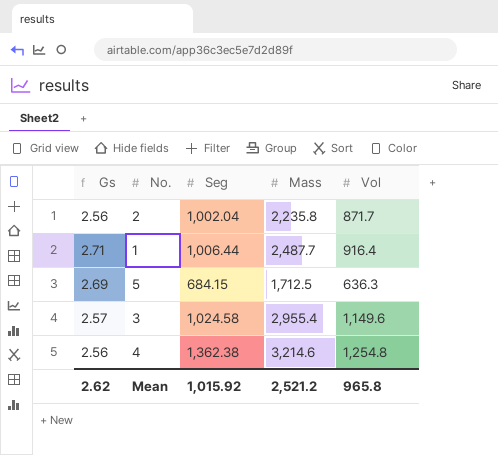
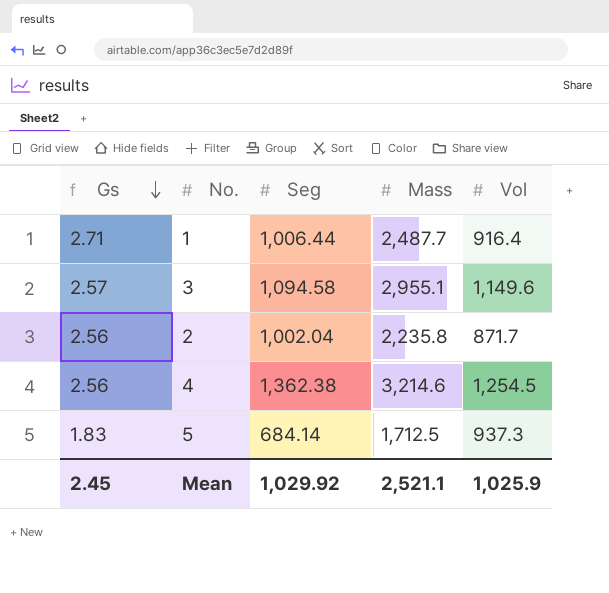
row order: none -> Gs descending
3 | Seg: 1,024.58 -> 1,094.58
3 | Mass: 2,955.4 -> 2,955.1
4 | Vol: 1,254.8 -> 1,254.5
5 | Gs: 2.69 -> 1.83
5 | Seg: 684.15 -> 684.14
5 | Vol: 636.3 -> 937.3
Mean | Gs: 2.62 -> 2.45
Mean | Seg: 1,015.92 -> 1,029.92
Mean | Mass: 2,521.2 -> 2,521.1
Mean | Vol: 965.8 -> 1,025.9

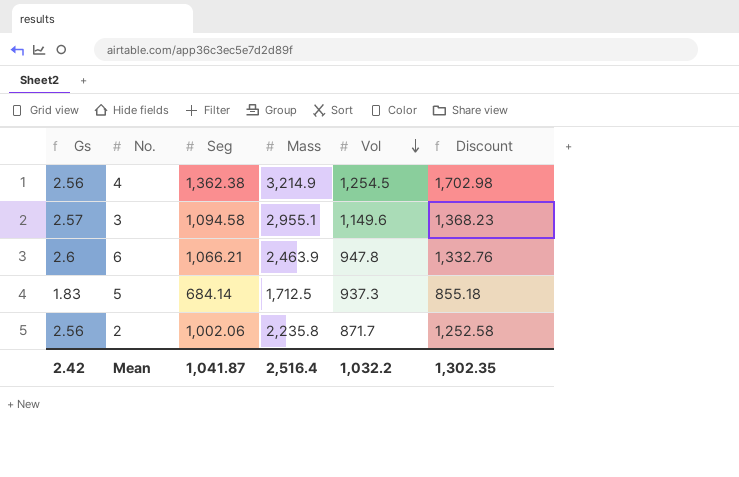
row order: Gs descending -> Vol descending
column Discount | formula: none -> [Seg] * 1.25
row 1: 2.71 | 1,006.44 | 2,487.7 | 916.4 -> none
4 | Mass: 3,214.6 -> 3,214.9
row 6: none -> 2.6 | 1,066.21 | 2,463.9 | 947.8 | 1,332.76
2 | Seg: 1,002.04 -> 1,002.06
Mean | Gs: 2.45 -> 2.42
Mean | Seg: 1,029.92 -> 1,041.87
Mean | Mass: 2,521.1 -> 2,516.4
Mean | Vol: 1,025.9 -> 1,032.2

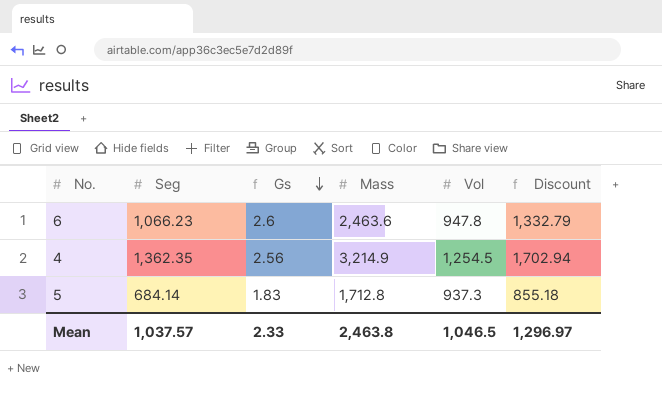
row order: Vol descending -> Gs descending
column Gs | position: 1 -> 3
row 3: 2.57 | 1,094.58 | 2,955.1 | 1,149.6 | 1,368.23 -> none
row 2: 2.56 | 1,002.06 | 2,235.8 | 871.7 | 1,252.58 -> none
6 | Seg: 1,066.21 -> 1,066.23
6 | Mass: 2,463.9 -> 2,463.6
6 | Discount: 1,332.76 -> 1,332.79
4 | Seg: 1,362.38 -> 1,362.35
4 | Discount: 1,702.98 -> 1,702.94
5 | Mass: 1,712.5 -> 1,712.8
Mean | Seg: 1,041.87 -> 1,037.57
Mean | Gs: 2.42 -> 2.33
Mean | Mass: 2,516.4 -> 2,463.8
Mean | Vol: 1,032.2 -> 1,046.5
Mean | Discount: 1,302.35 -> 1,296.97

